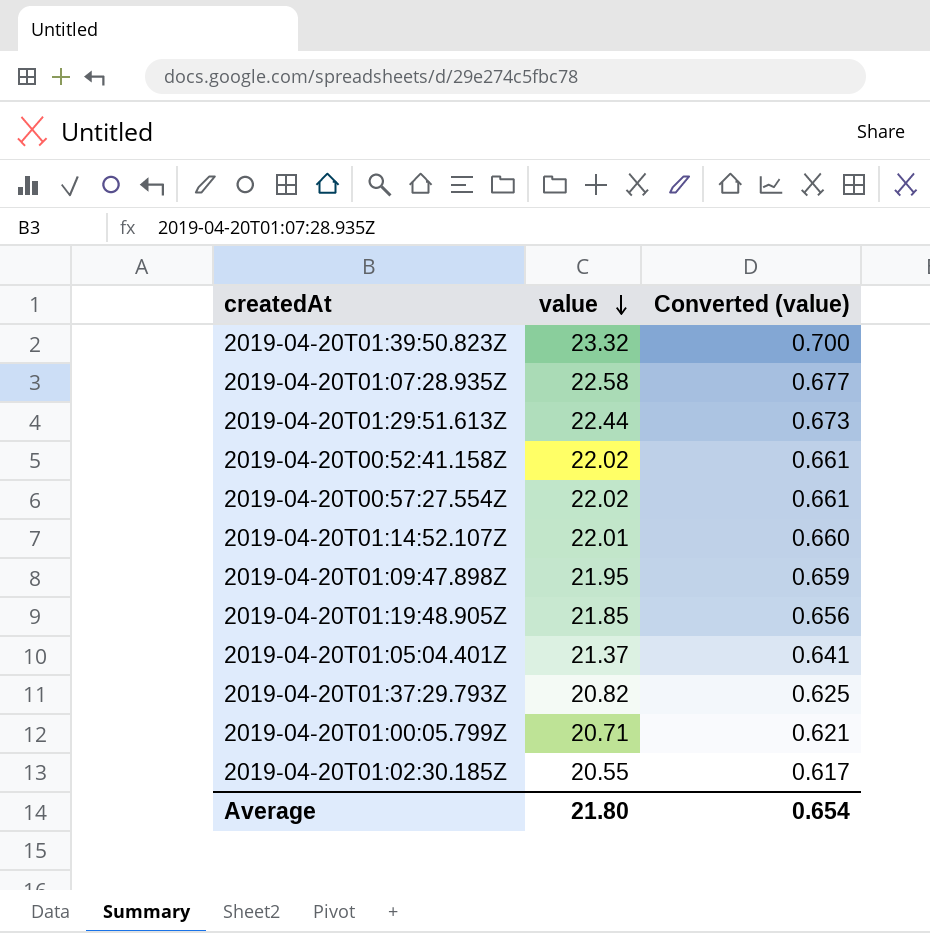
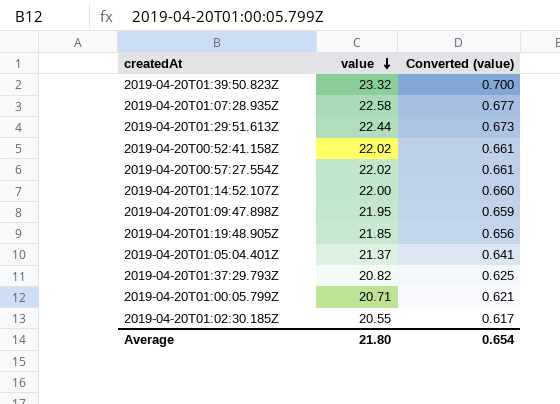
2019-04-20T01:14:52.107Z | value: 22.01 -> 22.00

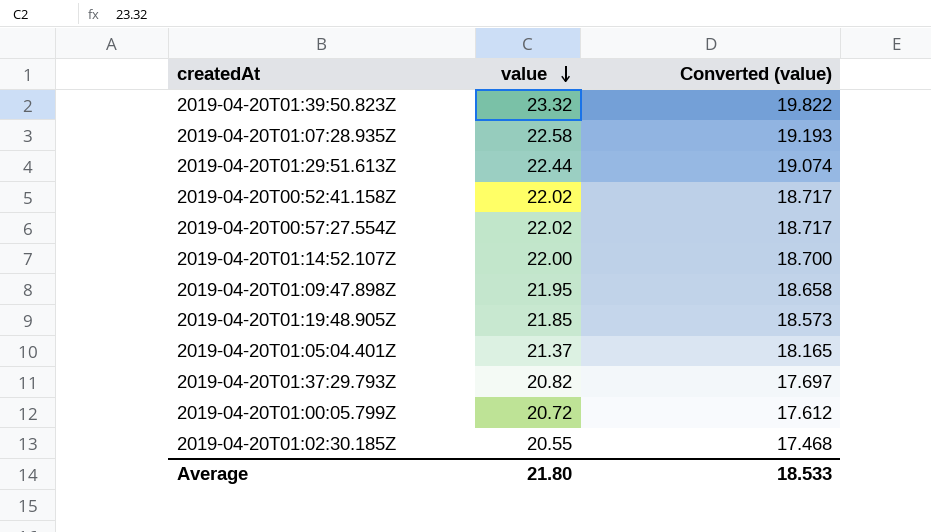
column Converted (value) | formula: [value] * 0.03 -> [value] * 0.85
2019-04-20T01:00:05.799Z | value: 20.71 -> 20.72
Average | Converted (value): 0.654 -> 18.533

